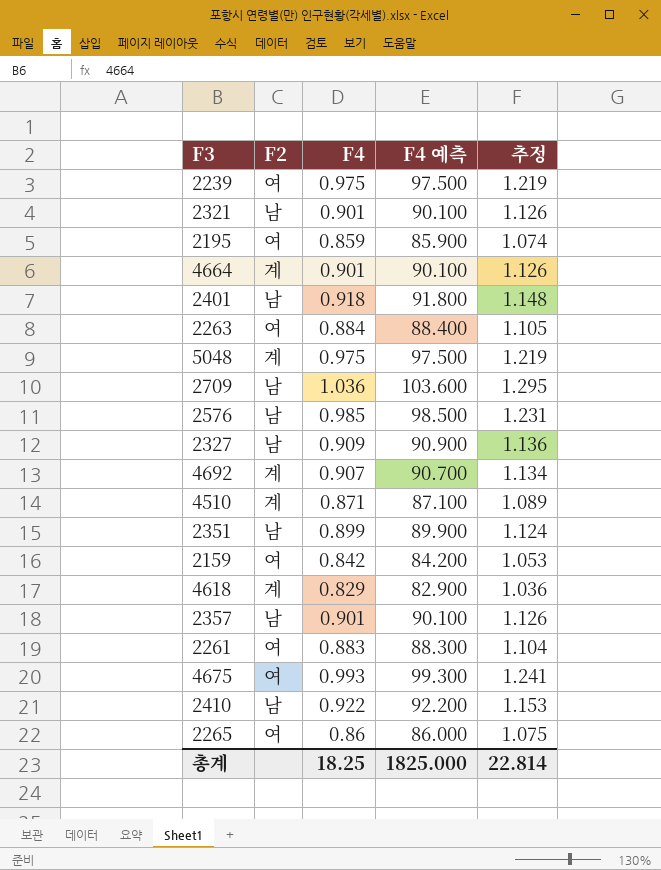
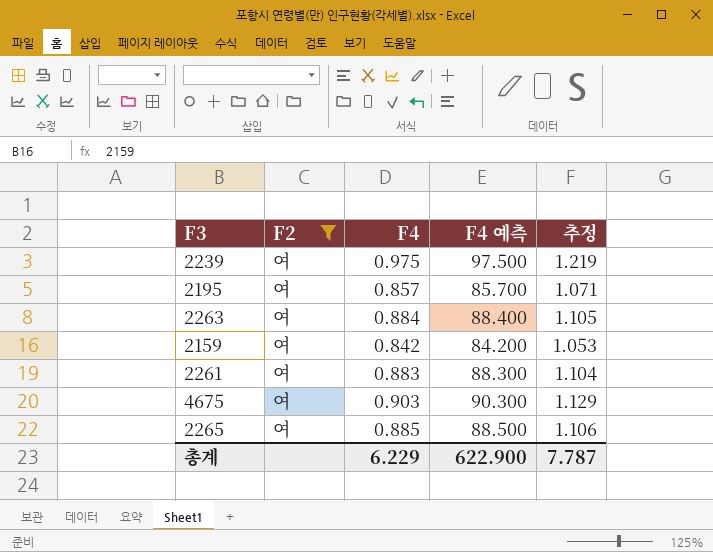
filter: none -> F2 = 여
2195 | F4: 0.859 -> 0.857
2195 | F4 예측: 85.900 -> 85.700
2195 | 추정: 1.074 -> 1.071
4675 | F4: 0.993 -> 0.903
4675 | F4 예측: 99.300 -> 90.300
4675 | 추정: 1.241 -> 1.129
2265 | F4: 0.86 -> 0.885
2265 | F4 예측: 86.000 -> 88.500
2265 | 추정: 1.075 -> 1.106
총계 | F4: 18.25 -> 6.229
총계 | F4 예측: 1825.000 -> 622.900
총계 | 추정: 22.814 -> 7.787

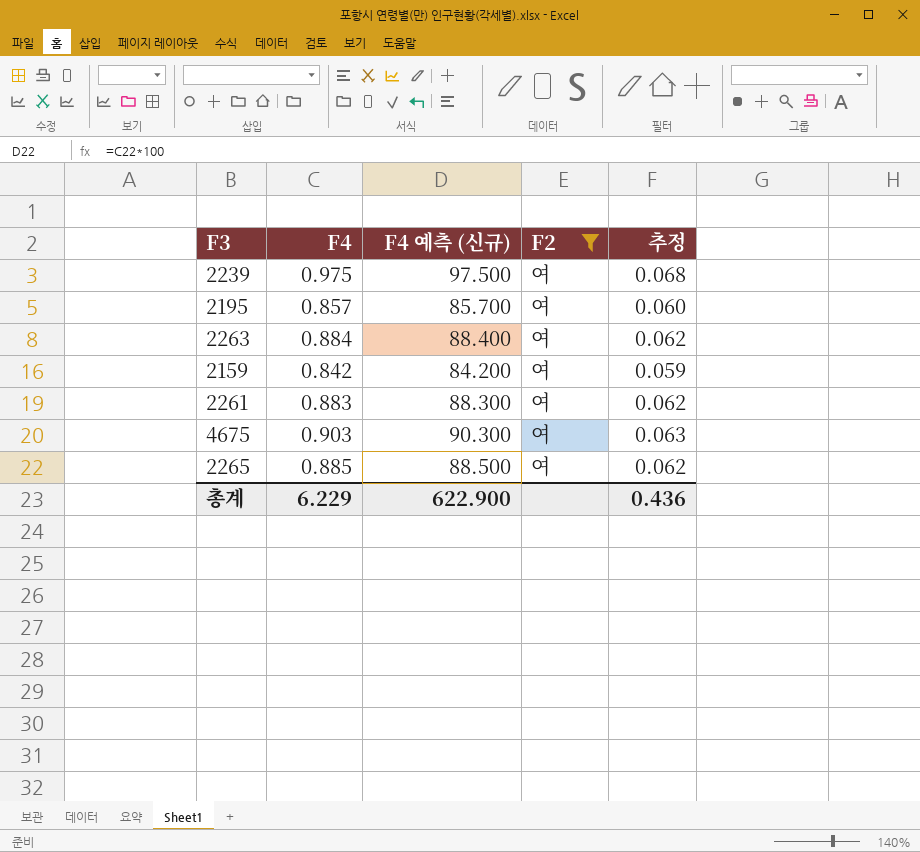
column name: F4 예측 -> F4 예측 (신규)
column F2 | position: 2 -> 4
column 추정 | formula: [F4] * 1.25 -> [F4] * 0.07
총계 | 추정: 7.787 -> 0.436

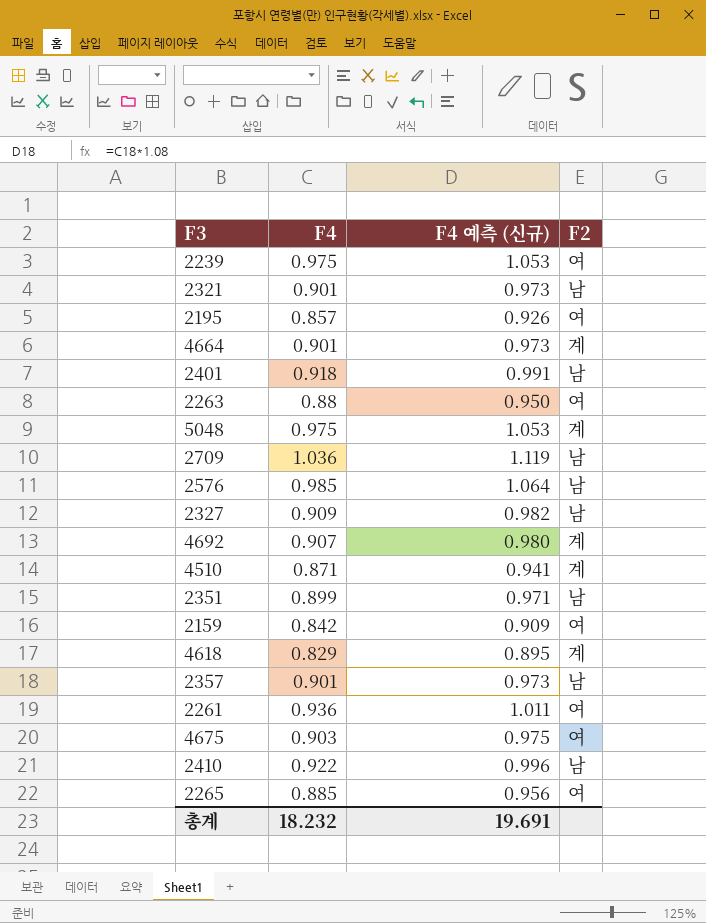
filter: F2 = 여 -> none
column 추정 | formula: [F4] * 0.07 -> none
column F4 예측 (신규) | formula: [F4] * 100 -> [F4] * 1.08
2263 | F4: 0.884 -> 0.88
2261 | F4: 0.883 -> 0.936
총계 | F4: 6.229 -> 18.232
총계 | F4 예측 (신규): 622.900 -> 19.691

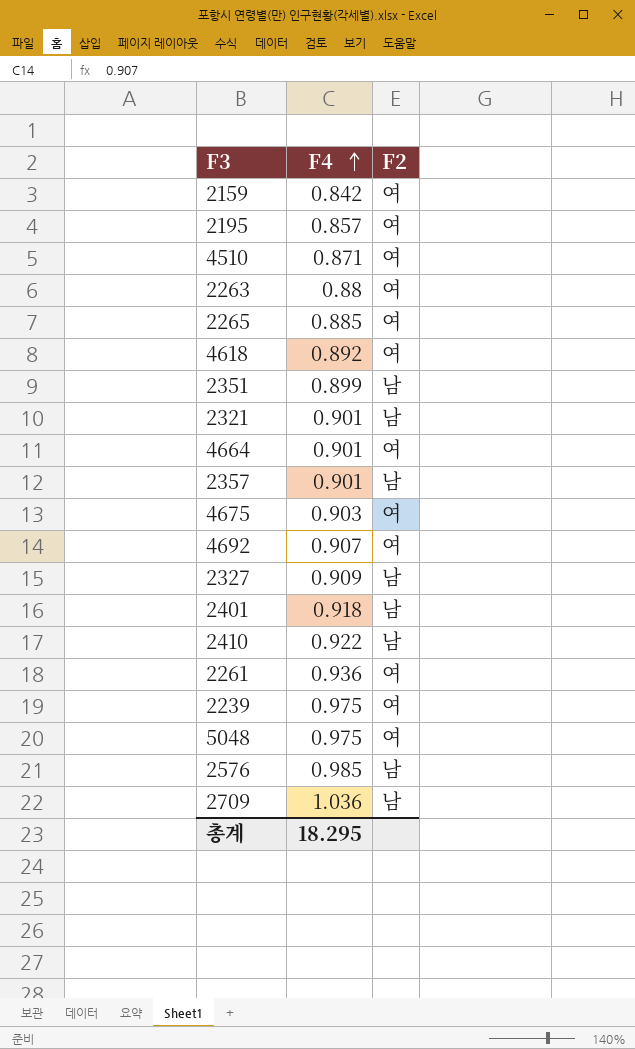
row order: none -> F4 ascending
column F4 예측 (신규) | formula: [F4] * 1.08 -> none
4510 | F2: 계 -> 여
4618 | F4: 0.829 -> 0.892
4618 | F2: 계 -> 여
4664 | F2: 계 -> 여
4692 | F2: 계 -> 여
5048 | F2: 계 -> 여
총계 | F4: 18.232 -> 18.295

